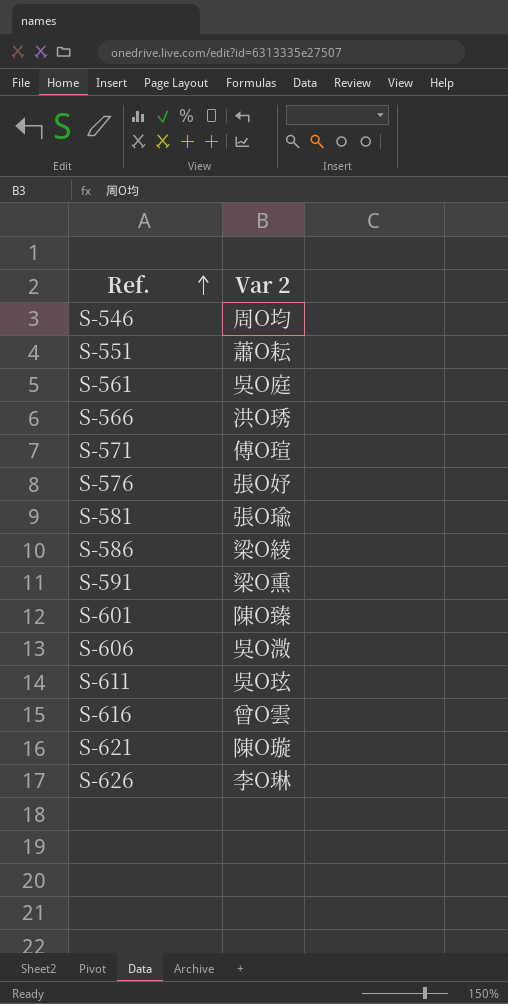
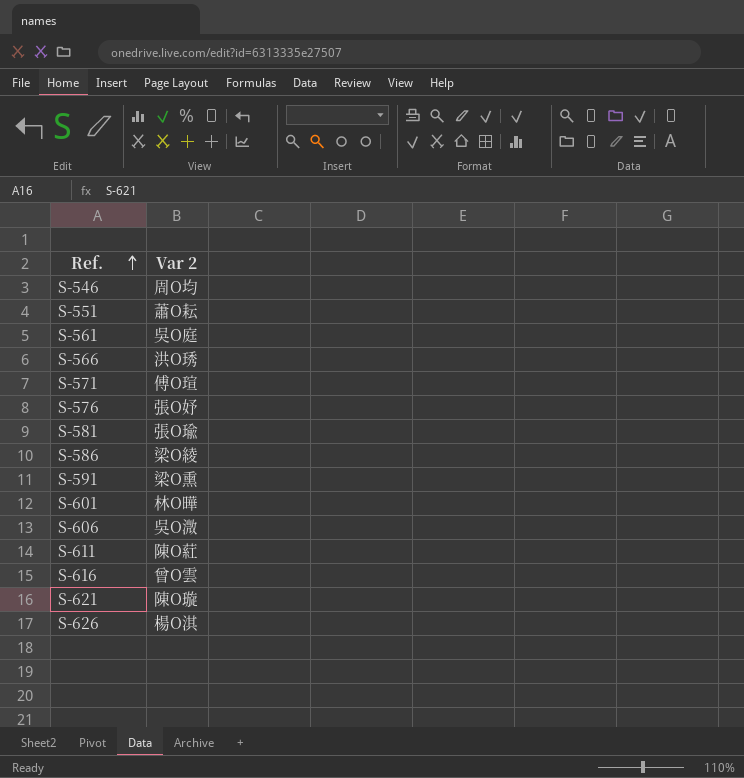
S-601 | Var 2: 陳O臻 -> 林O曄
S-611 | Var 2: 吳O玹 -> 陳O葒
S-626 | Var 2: 李O琳 -> 楊O淇

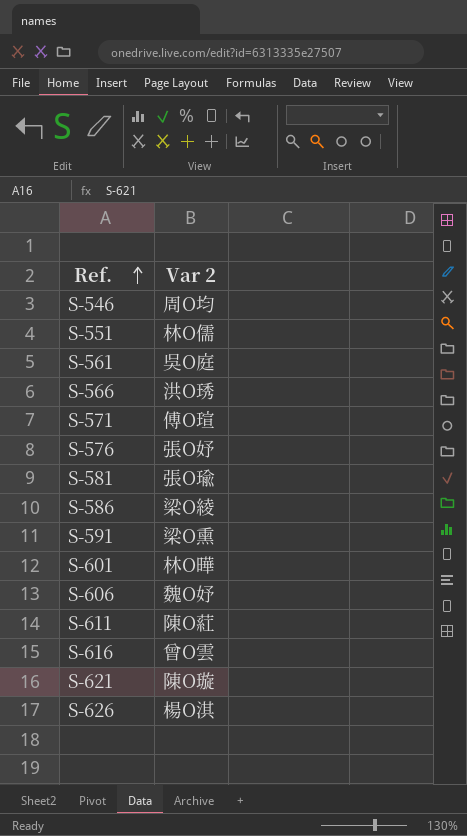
S-551 | Var 2: 蕭O耘 -> 林O儒
S-606 | Var 2: 吳O溦 -> 魏O妤

